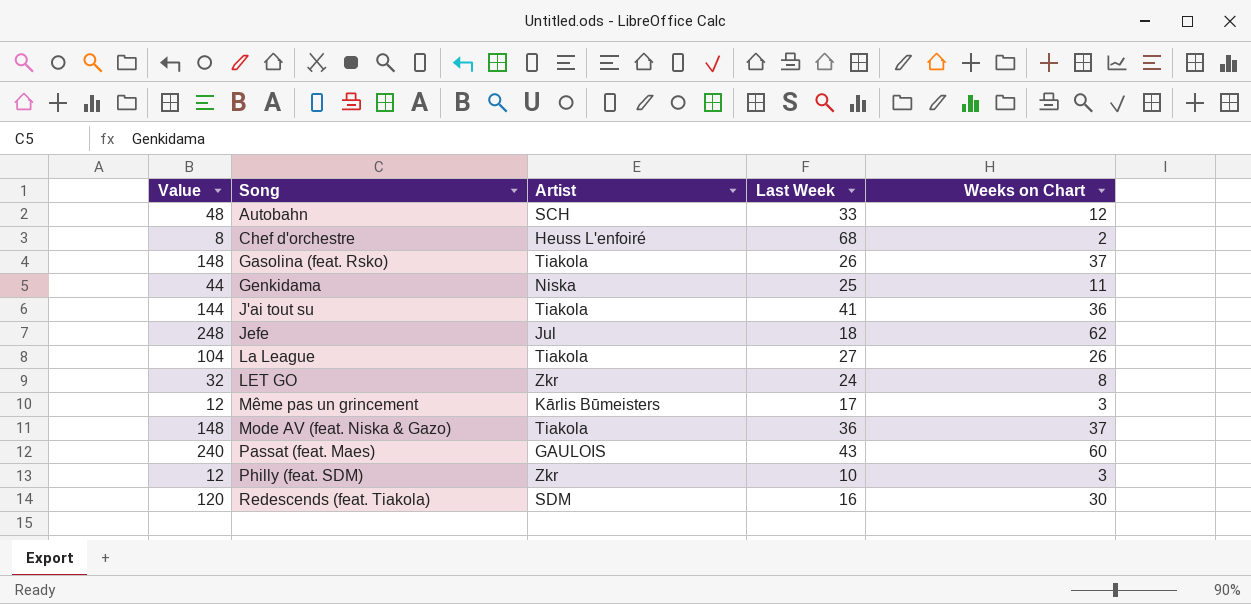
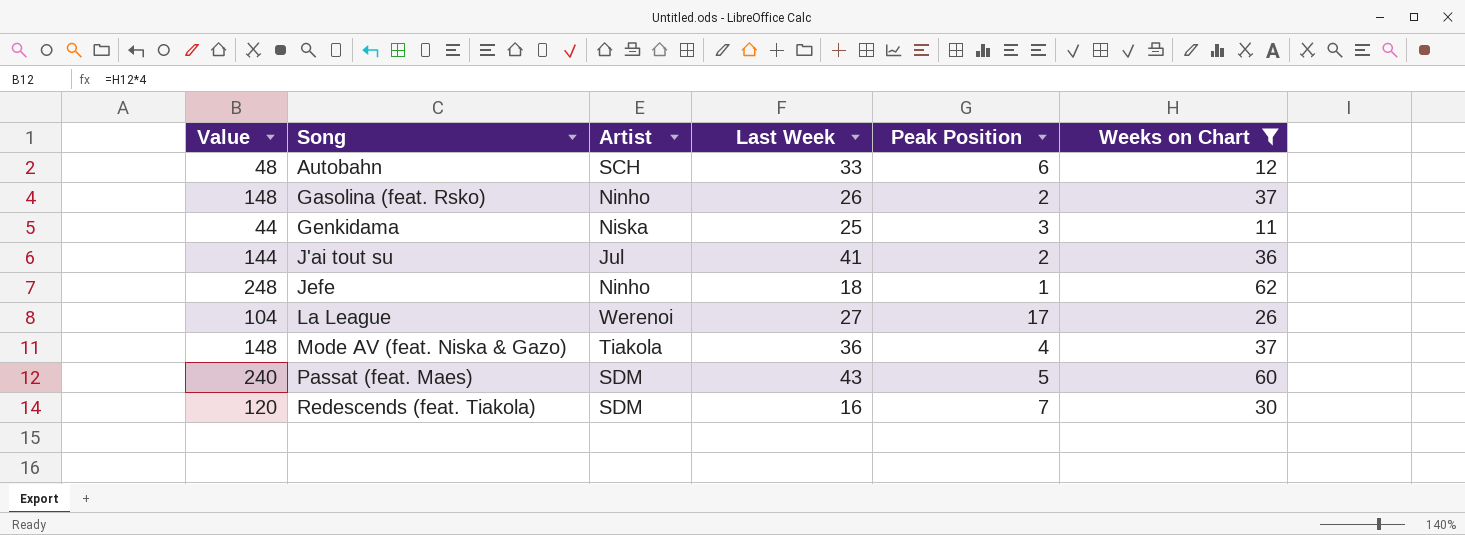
filter: none -> Weeks on Chart >= 11
column Peak Position | position: none -> 5
Gasolina (feat. Rsko) | Artist: Tiakola -> Ninho
J'ai tout su | Artist: Tiakola -> Jul
Jefe | Artist: Jul -> Ninho
La League | Artist: Tiakola -> Werenoi
Passat (feat. Maes) | Artist: GAULOIS -> SDM

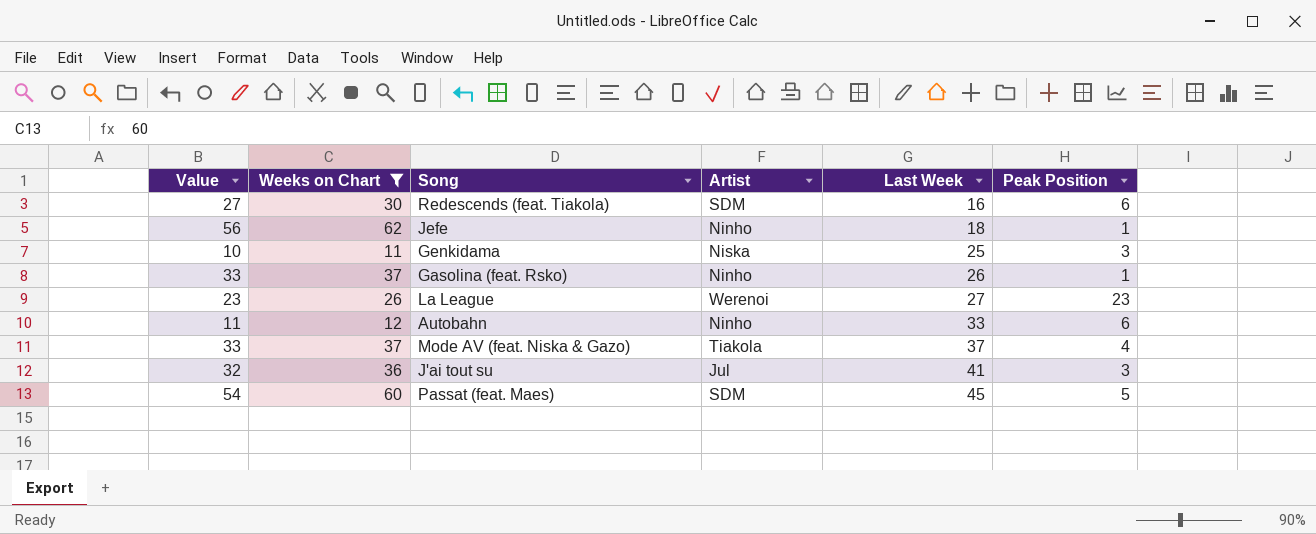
row order: Song ascending -> Last Week ascending
column Value | formula: [Weeks on Chart] * 4 -> [Weeks on Chart] * 0.9
column Weeks on Chart | position: 6 -> 2
Redescends (feat. Tiakola) | Peak Position: 7 -> 6
Gasolina (feat. Rsko) | Peak Position: 2 -> 1
La League | Peak Position: 17 -> 23
Autobahn | Artist: SCH -> Ninho
Mode AV (feat. Niska & Gazo) | Last Week: 36 -> 37
J'ai tout su | Peak Position: 2 -> 3
Passat (feat. Maes) | Last Week: 43 -> 45

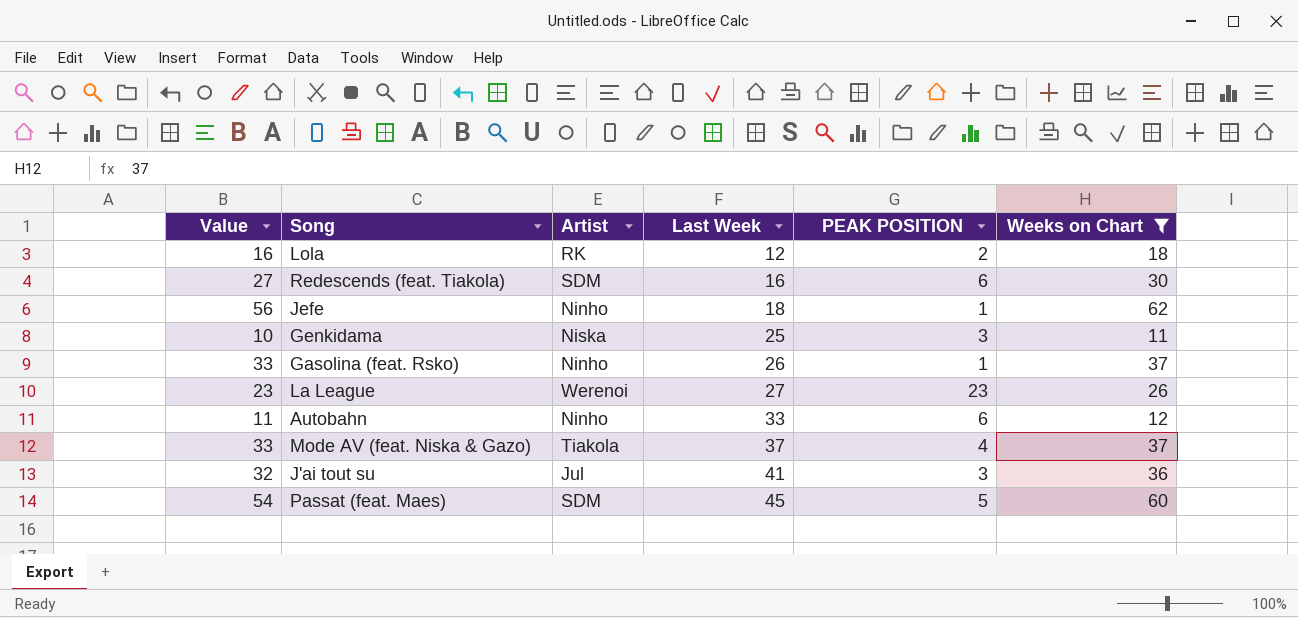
column name: Peak Position -> PEAK POSITION
column Weeks on Chart | position: 2 -> 6
row Lola: none -> 16 | RK | 12 | 2 | 18

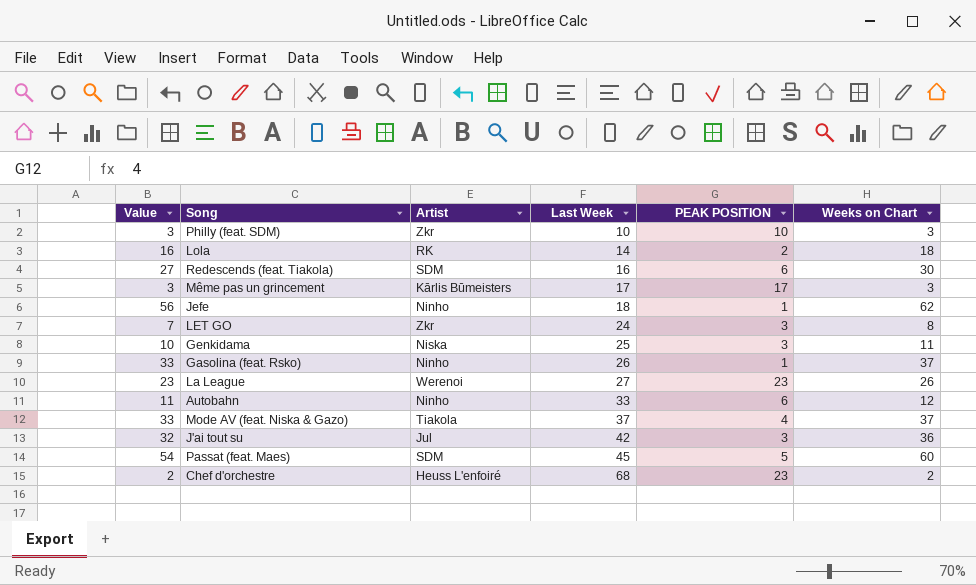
filter: Weeks on Chart >= 11 -> none
Lola | Last Week: 12 -> 14
J'ai tout su | Last Week: 41 -> 42

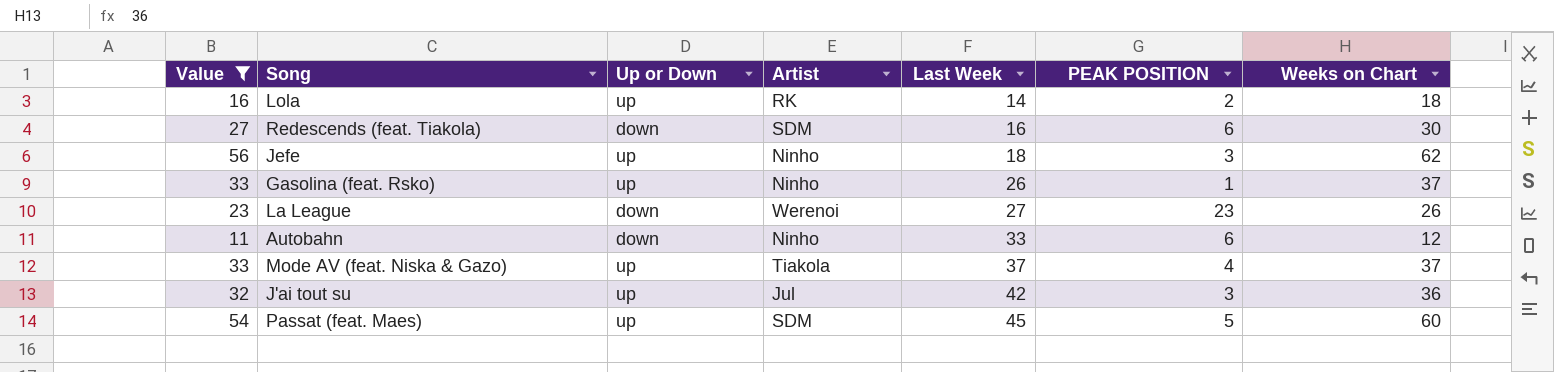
filter: none -> Value >= 11
column Up or Down | position: none -> 3
Jefe | PEAK POSITION: 1 -> 3

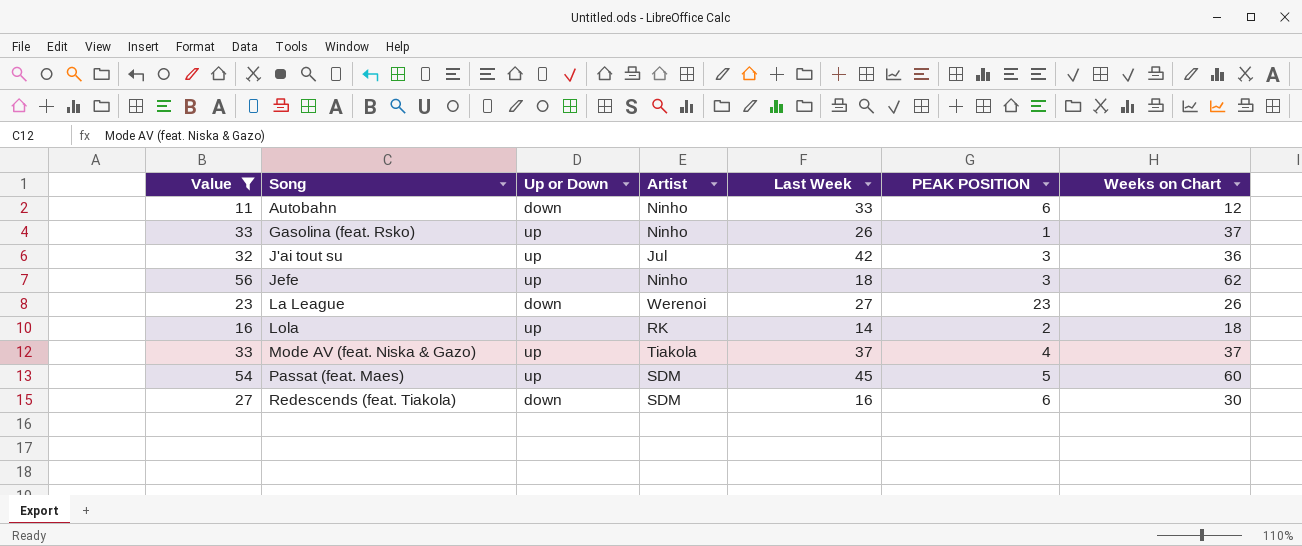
row order: Last Week ascending -> Song ascending

